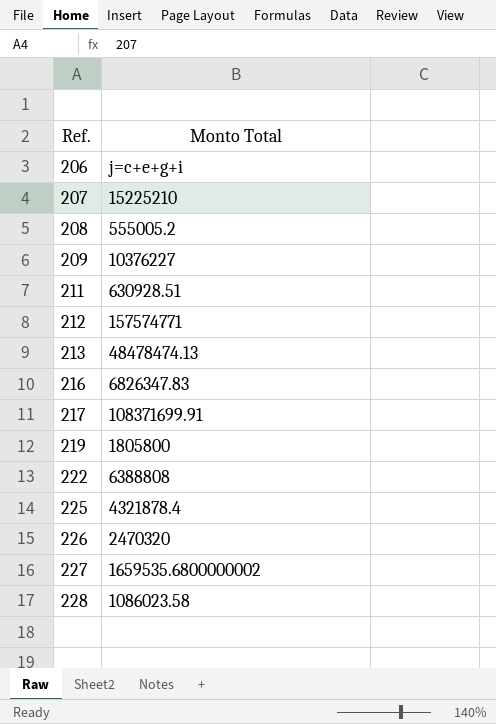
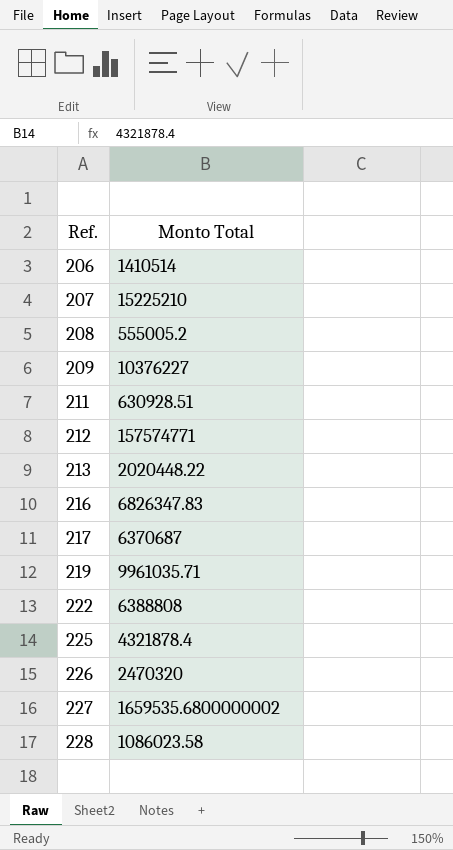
206 | Monto Total: j=c+e+g+i -> 1410514
213 | Monto Total: 48478474.13 -> 2020448.22
217 | Monto Total: 108371699.91 -> 6370687
219 | Monto Total: 1805800 -> 9961035.71

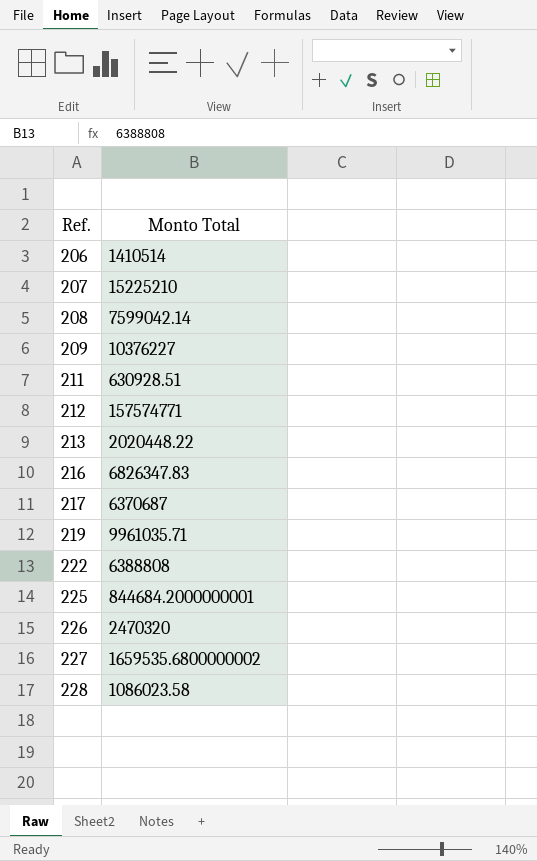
208 | Monto Total: 555005.2 -> 7599042.14
225 | Monto Total: 4321878.4 -> 844684.2000000001

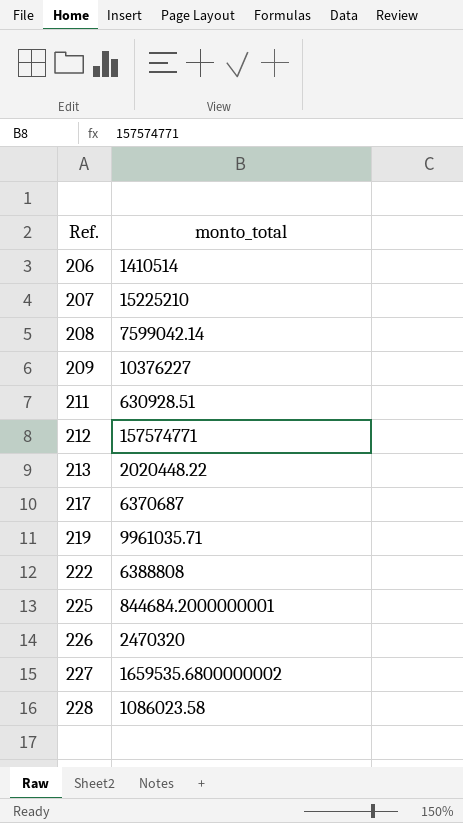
column name: Monto Total -> monto_total
row 216: 6826347.83 -> none

